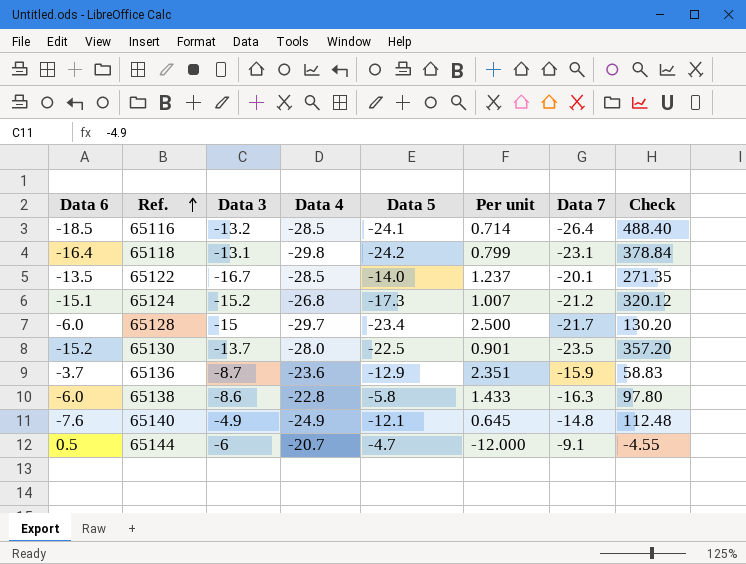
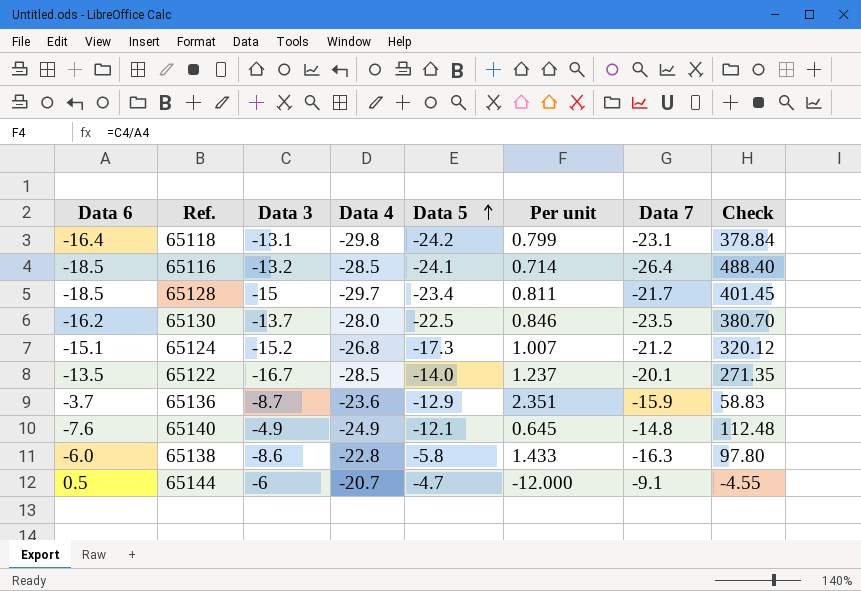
row order: Ref. ascending -> Data 5 ascending
65128 | Data 6: -6.0 -> -18.5
65128 | Per unit: 2.500 -> 0.811
65128 | Check: 130.20 -> 401.45
65130 | Data 6: -15.2 -> -16.2
65130 | Per unit: 0.901 -> 0.846
65130 | Check: 357.20 -> 380.70

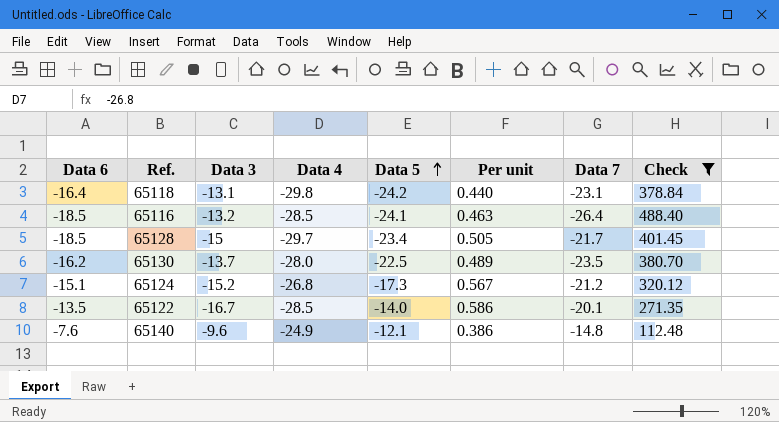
filter: none -> Check >= 112.48
column Per unit | formula: [Data 3] / [Data 6] -> [Data 3] / [Data 4]
65140 | Data 3: -4.9 -> -9.6

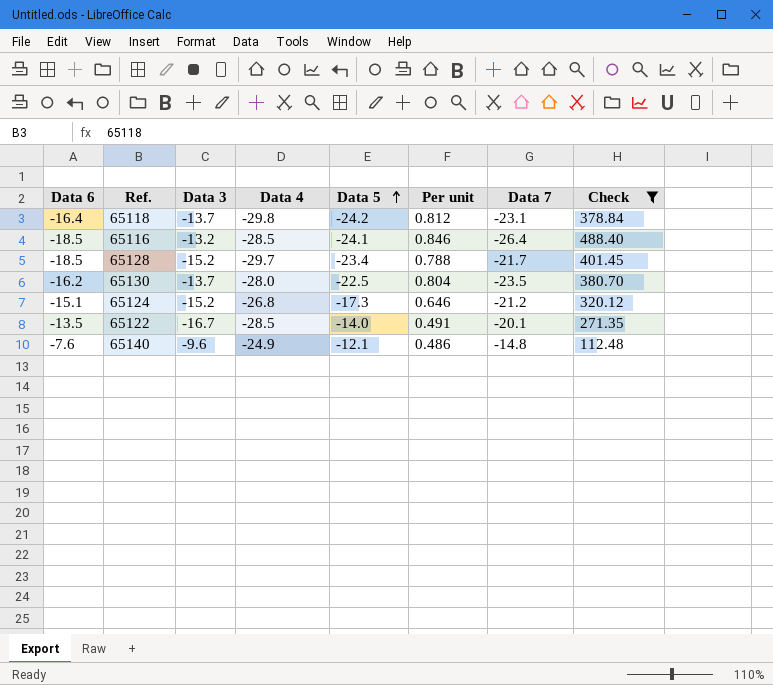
column Per unit | formula: [Data 3] / [Data 4] -> [Data 5] / [Data 4]
65118 | Data 3: -13.1 -> -13.7
65128 | Data 3: -15 -> -15.2

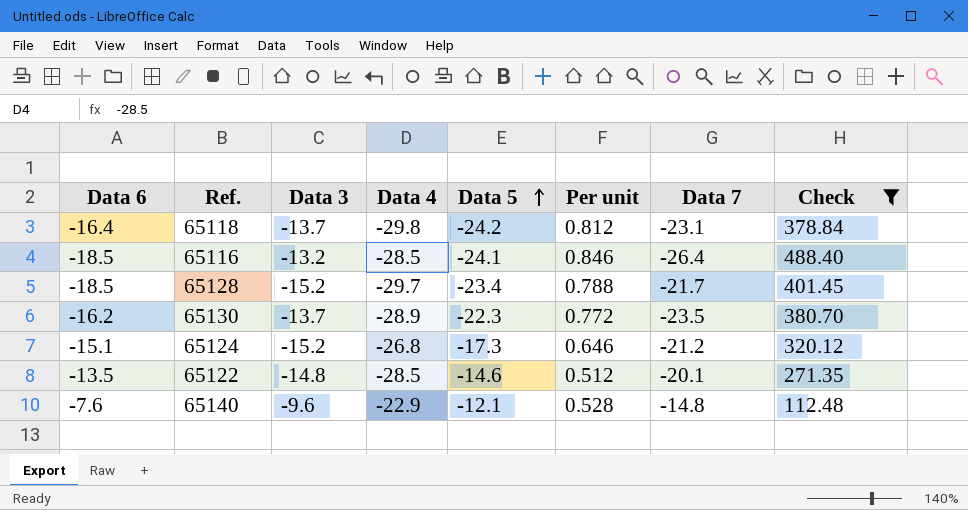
65130 | Data 4: -28.0 -> -28.9
65130 | Data 5: -22.5 -> -22.3
65130 | Per unit: 0.804 -> 0.772
65122 | Data 3: -16.7 -> -14.8
65122 | Data 5: -14.0 -> -14.6
65122 | Per unit: 0.491 -> 0.512
65140 | Data 4: -24.9 -> -22.9
65140 | Per unit: 0.486 -> 0.528

